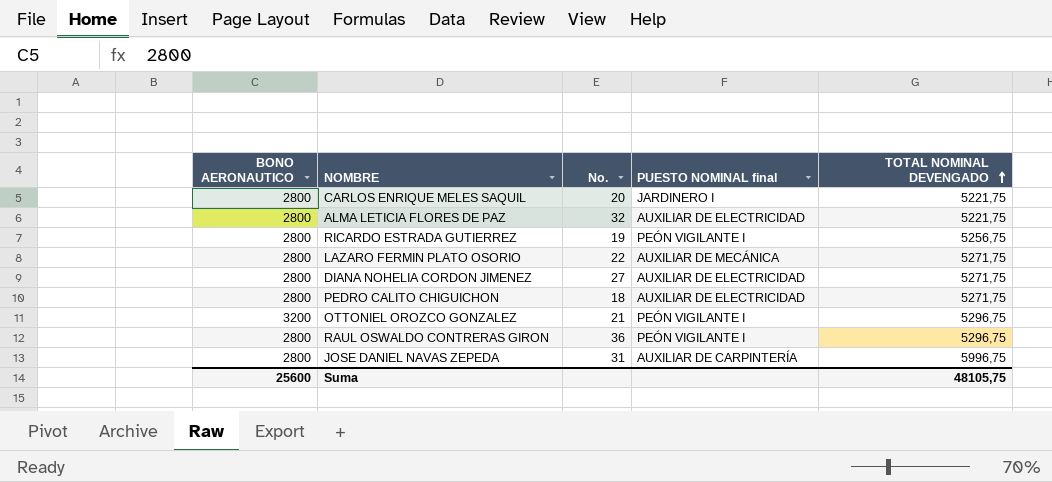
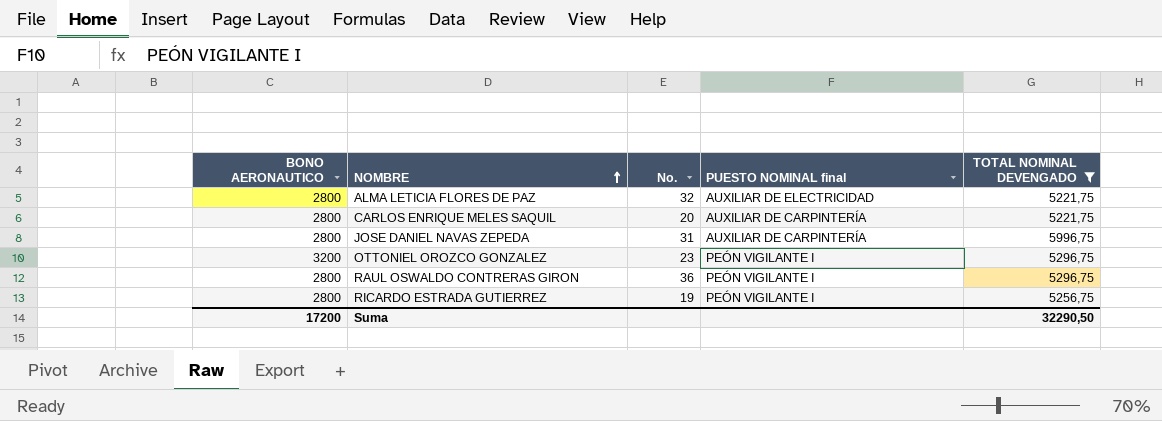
filter: none -> TOTAL NOMINAL DEVENGADO != 5271,75
row order: TOTAL NOMINAL DEVENGADO ascending -> NOMBRE ascending
CARLOS ENRIQUE MELES SAQUIL | PUESTO NOMINAL final: JARDINERO I -> AUXILIAR DE CARPINTERÍA
OTTONIEL OROZCO GONZALEZ | No.: 21 -> 23
Suma | BONO AERONAUTICO: 25600 -> 17200
Suma | TOTAL NOMINAL DEVENGADO: 48105,75 -> 32290,50

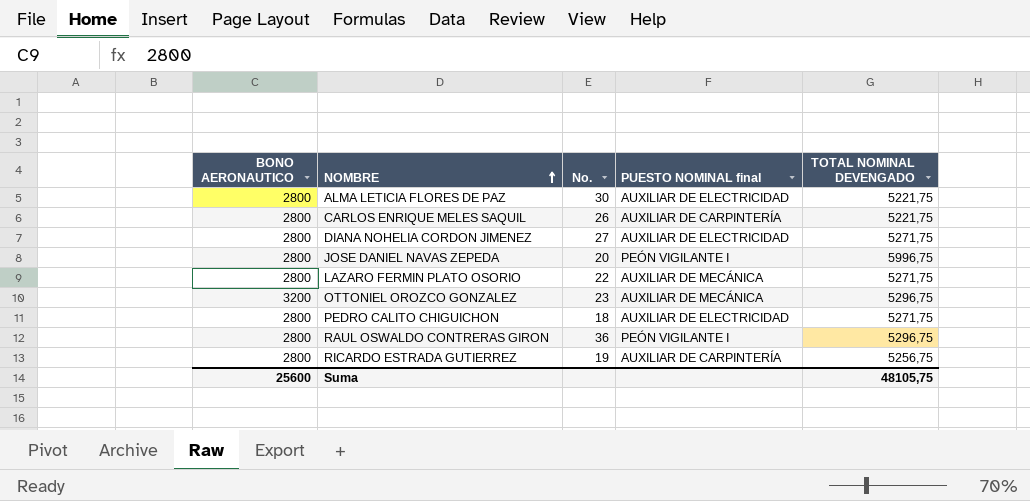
filter: TOTAL NOMINAL DEVENGADO != 5271,75 -> none
ALMA LETICIA FLORES DE PAZ | No.: 32 -> 30
CARLOS ENRIQUE MELES SAQUIL | No.: 20 -> 26
JOSE DANIEL NAVAS ZEPEDA | No.: 31 -> 20
JOSE DANIEL NAVAS ZEPEDA | PUESTO NOMINAL final: AUXILIAR DE CARPINTERÍA -> PEÓN VIGILANTE I
OTTONIEL OROZCO GONZALEZ | PUESTO NOMINAL final: PEÓN VIGILANTE I -> AUXILIAR DE MECÁNICA
RICARDO ESTRADA GUTIERREZ | PUESTO NOMINAL final: PEÓN VIGILANTE I -> AUXILIAR DE CARPINTERÍA
Suma | BONO AERONAUTICO: 17200 -> 25600
Suma | TOTAL NOMINAL DEVENGADO: 32290,50 -> 48105,75

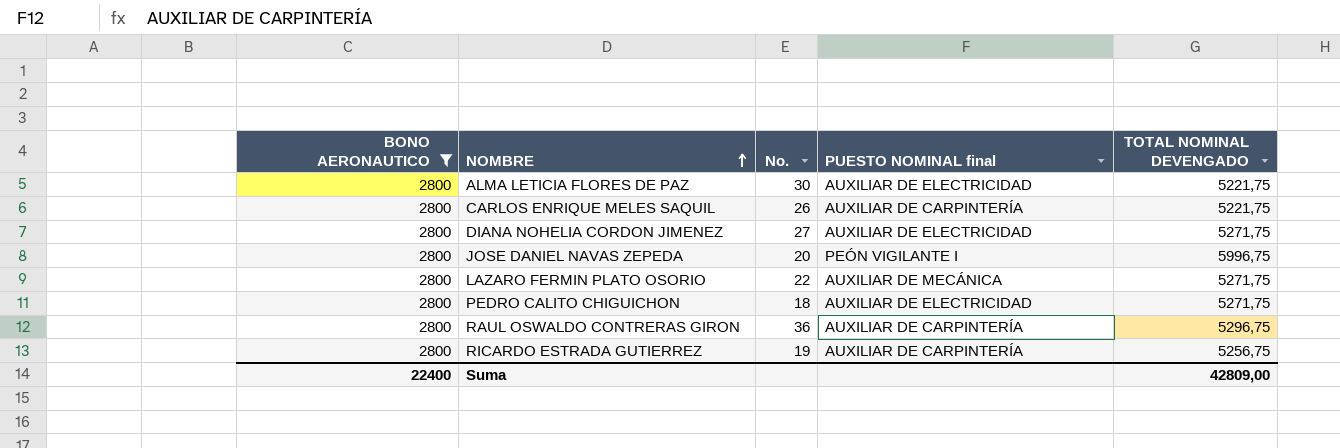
filter: none -> BONO AERONAUTICO = 2800
RAUL OSWALDO CONTRERAS GIRON | PUESTO NOMINAL final: PEÓN VIGILANTE I -> AUXILIAR DE CARPINTERÍA
Suma | BONO AERONAUTICO: 25600 -> 22400
Suma | TOTAL NOMINAL DEVENGADO: 48105,75 -> 42809,00

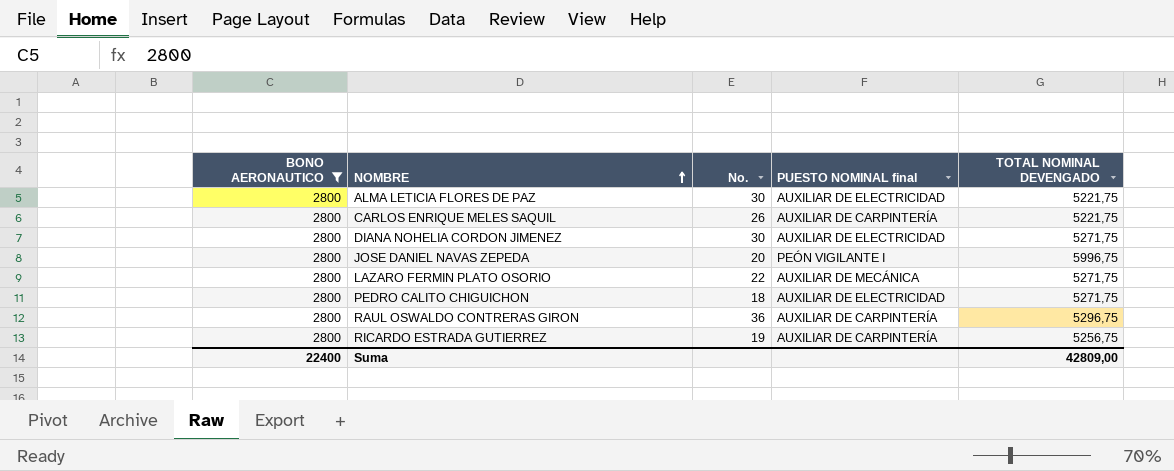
DIANA NOHELIA CORDON JIMENEZ | No.: 27 -> 30

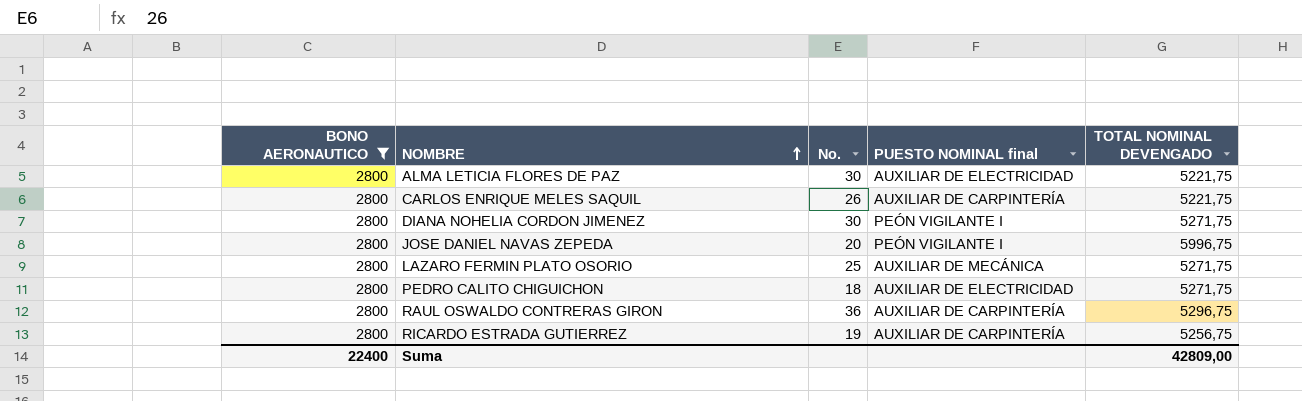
DIANA NOHELIA CORDON JIMENEZ | PUESTO NOMINAL final: AUXILIAR DE ELECTRICIDAD -> PEÓN VIGILANTE I
LAZARO FERMIN PLATO OSORIO | No.: 22 -> 25

